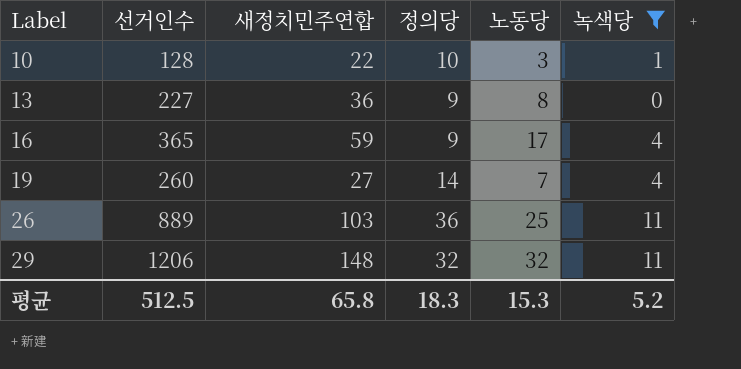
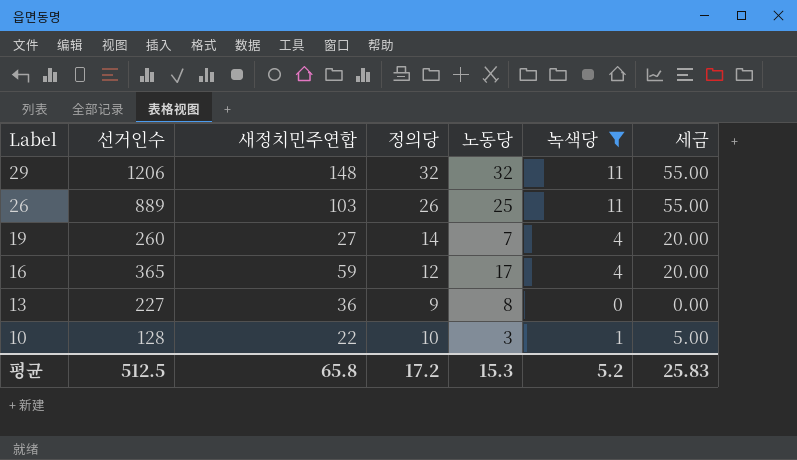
row order: Label ascending -> Label descending
column 세금 | formula: none -> [녹색당] * 5
26 | 정의당: 36 -> 26
16 | 정의당: 9 -> 12
평균 | 정의당: 18.3 -> 17.2

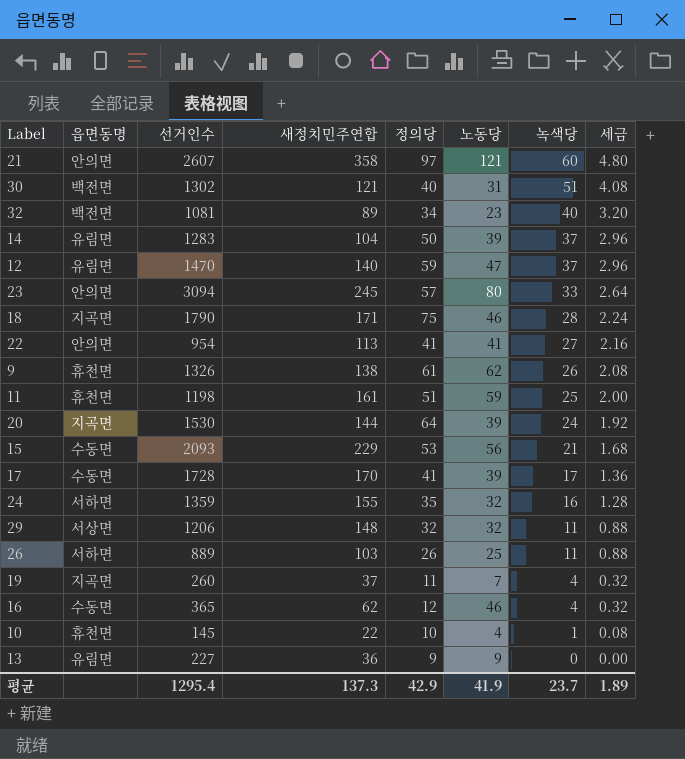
filter: 녹색당 <= 11 -> none
row order: Label descending -> 녹색당 descending
column 읍면동명 | position: none -> 2
column 세금 | formula: [녹색당] * 5 -> [녹색당] * 0.08
19 | 새정치민주연합: 27 -> 37
19 | 정의당: 14 -> 11
16 | 새정치민주연합: 59 -> 62
16 | 노동당: 17 -> 46
10 | 선거인수: 128 -> 145
10 | 노동당: 3 -> 4
13 | 노동당: 8 -> 9
평균 | 선거인수: 512.5 -> 1295.4
평균 | 새정치민주연합: 65.8 -> 137.3
평균 | 정의당: 17.2 -> 42.9
평균 | 노동당: 15.3 -> 41.9
평균 | 녹색당: 5.2 -> 23.7
평균 | 세금: 25.83 -> 1.89

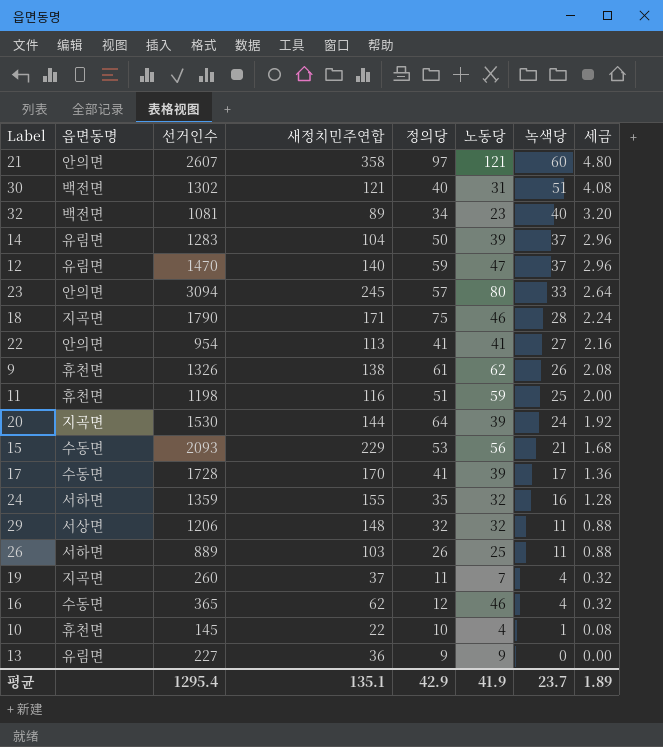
11 | 새정치민주연합: 161 -> 116
평균 | 새정치민주연합: 137.3 -> 135.1

